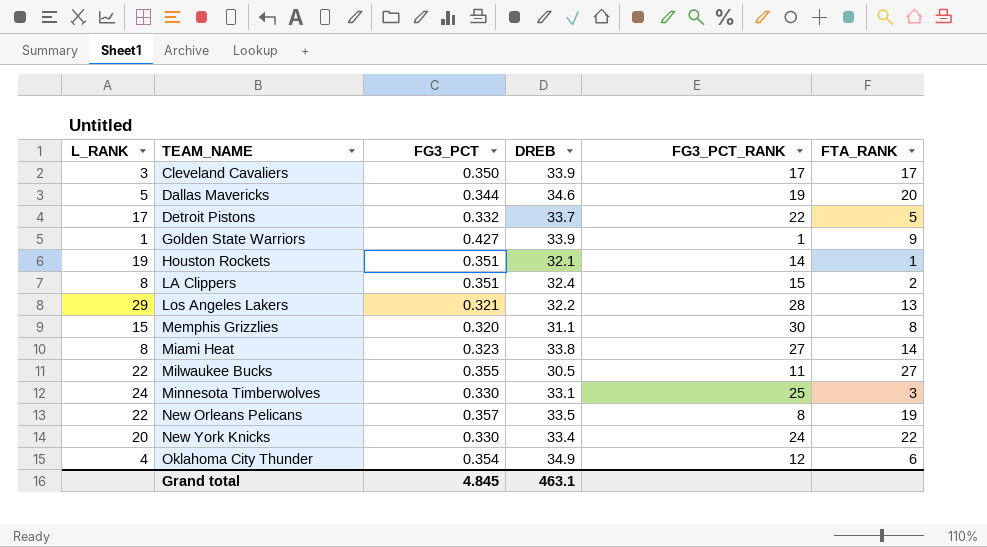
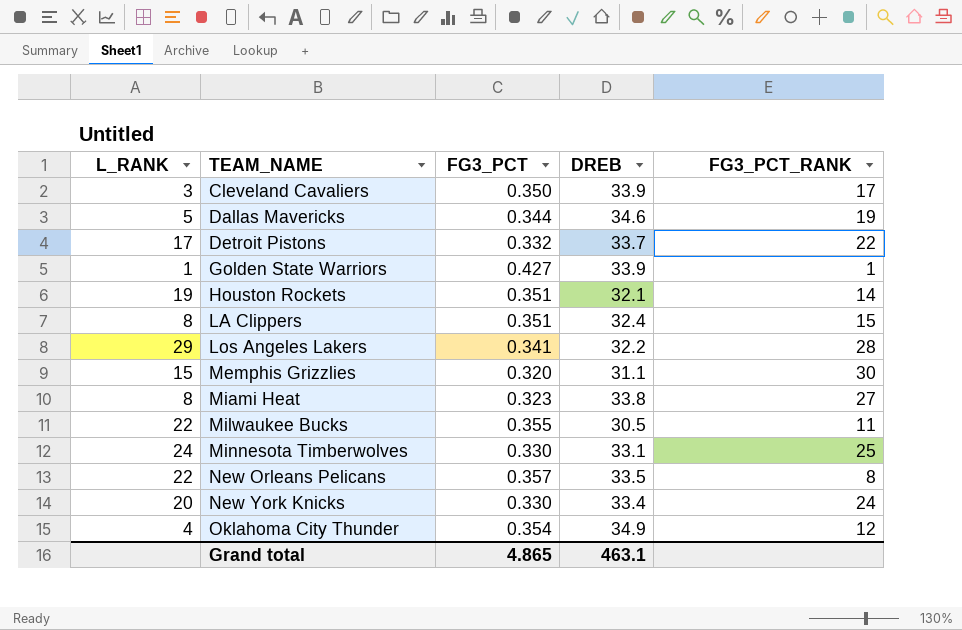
column FTA_RANK | position: 6 -> none
Los Angeles Lakers | FG3_PCT: 0.321 -> 0.341
Grand total | FG3_PCT: 4.845 -> 4.865

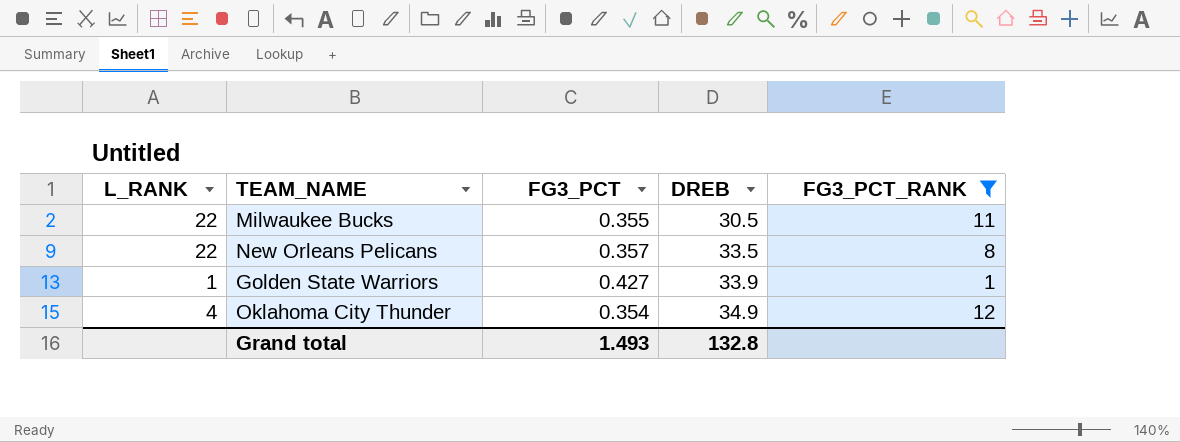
filter: none -> FG3_PCT_RANK <= 12
row order: TEAM_NAME ascending -> DREB ascending
Grand total | FG3_PCT: 4.865 -> 1.493
Grand total | DREB: 463.1 -> 132.8

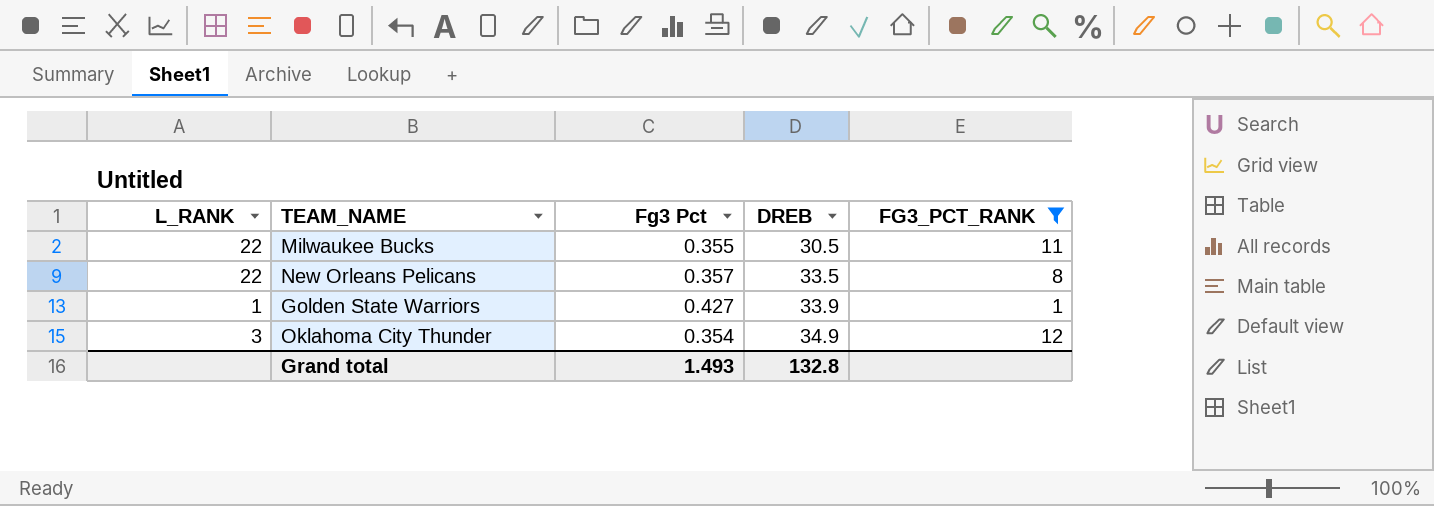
column name: FG3_PCT -> Fg3 Pct
Oklahoma City Thunder | L_RANK: 4 -> 3

